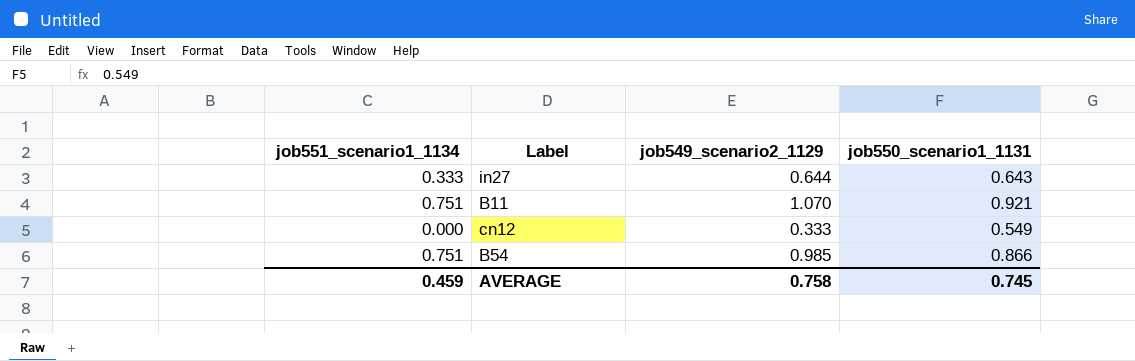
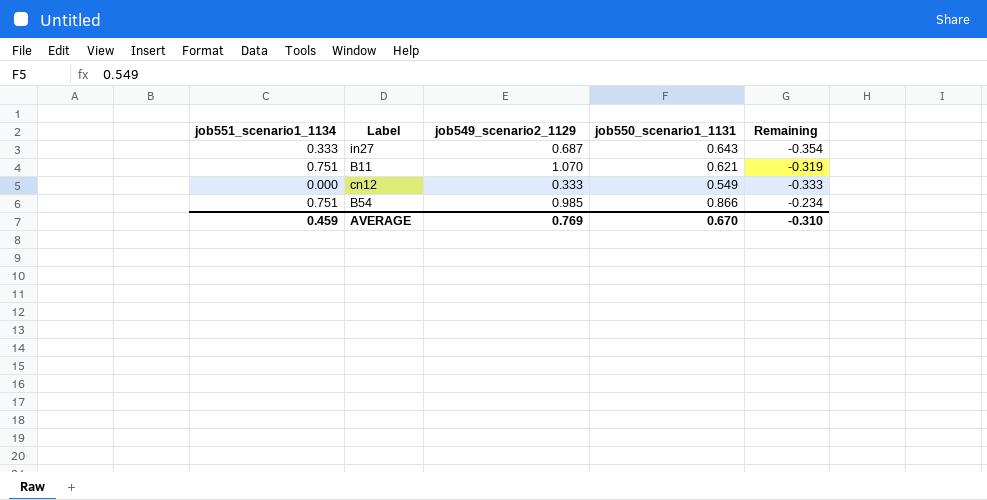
column Remaining | formula: none -> [job551_scenario1_1134] - [job549_scenario2_1129]
in27 | job549_scenario2_1129: 0.644 -> 0.687
B11 | job550_scenario1_1131: 0.921 -> 0.621
AVERAGE | job549_scenario2_1129: 0.758 -> 0.769
AVERAGE | job550_scenario1_1131: 0.745 -> 0.670

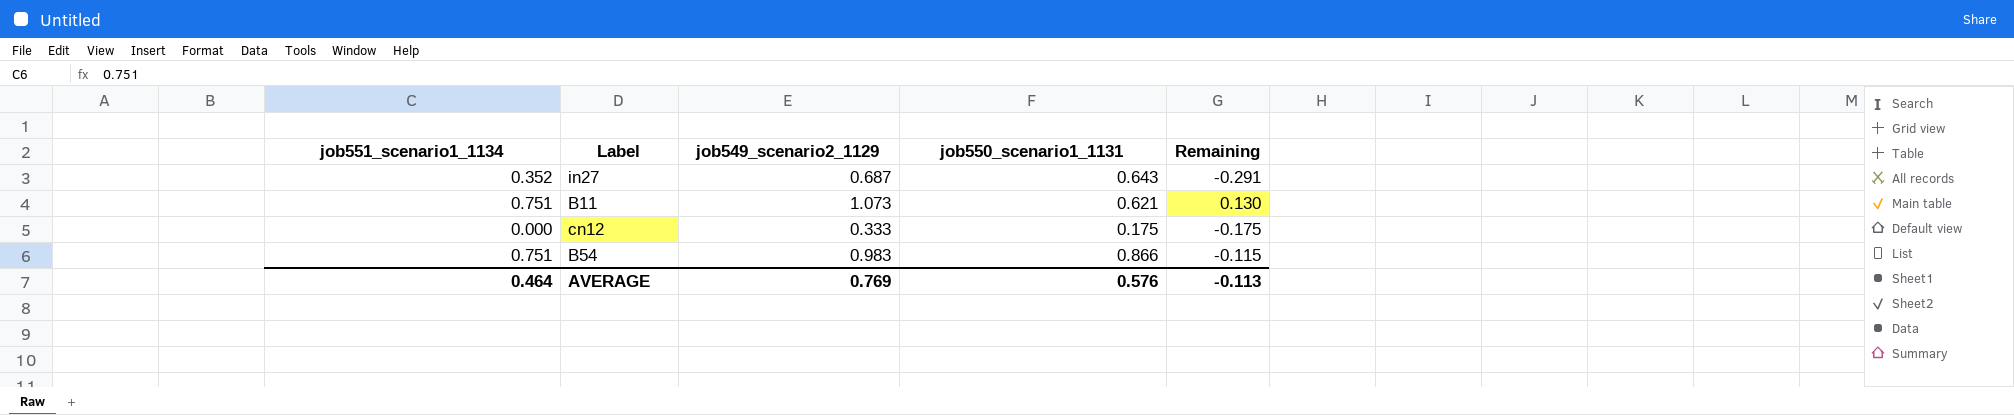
column Remaining | formula: [job551_scenario1_1134] - [job549_scenario2_1129] -> [job551_scenario1_1134] - [job550_scenario1_1131]
in27 | job551_scenario1_1134: 0.333 -> 0.352
B11 | job549_scenario2_1129: 1.070 -> 1.073
cn12 | job550_scenario1_1131: 0.549 -> 0.175
B54 | job549_scenario2_1129: 0.985 -> 0.983
AVERAGE | job551_scenario1_1134: 0.459 -> 0.464
AVERAGE | job550_scenario1_1131: 0.670 -> 0.576
AVERAGE | Remaining: -0.310 -> -0.113

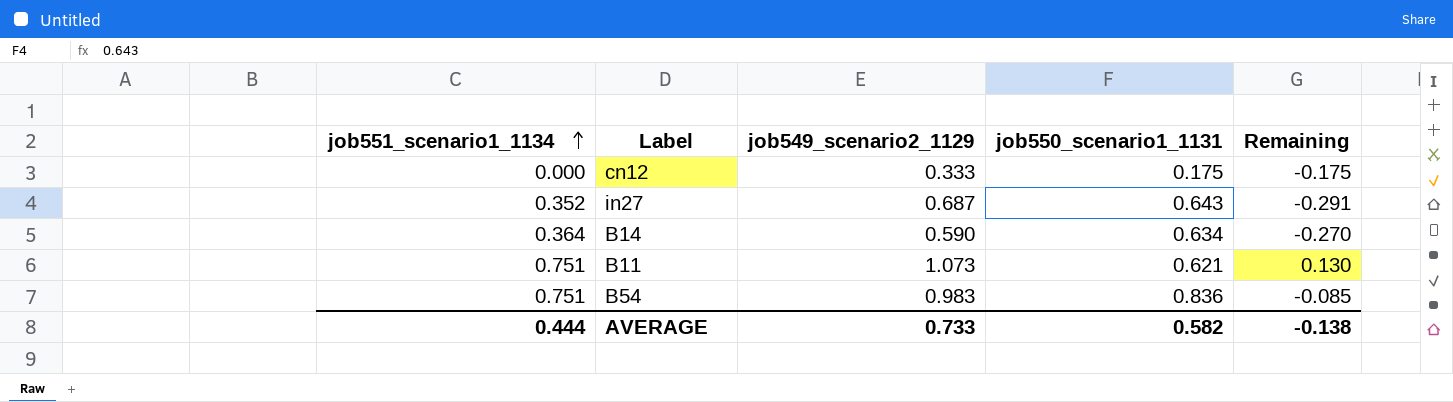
row order: none -> job551_scenario1_1134 ascending
row B14: none -> 0.364 | 0.590 | 0.634 | -0.270
B54 | job550_scenario1_1131: 0.866 -> 0.836
B54 | Remaining: -0.115 -> -0.085
AVERAGE | job551_scenario1_1134: 0.464 -> 0.444
AVERAGE | job549_scenario2_1129: 0.769 -> 0.733
AVERAGE | job550_scenario1_1131: 0.576 -> 0.582
AVERAGE | Remaining: -0.113 -> -0.138

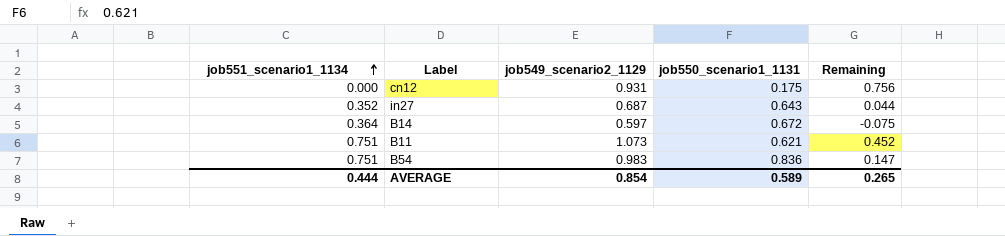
column Remaining | formula: [job551_scenario1_1134] - [job550_scenario1_1131] -> [job549_scenario2_1129] - [job550_scenario1_1131]
cn12 | job549_scenario2_1129: 0.333 -> 0.931
B14 | job549_scenario2_1129: 0.590 -> 0.597
B14 | job550_scenario1_1131: 0.634 -> 0.672
AVERAGE | job549_scenario2_1129: 0.733 -> 0.854
AVERAGE | job550_scenario1_1131: 0.582 -> 0.589
AVERAGE | Remaining: -0.138 -> 0.265

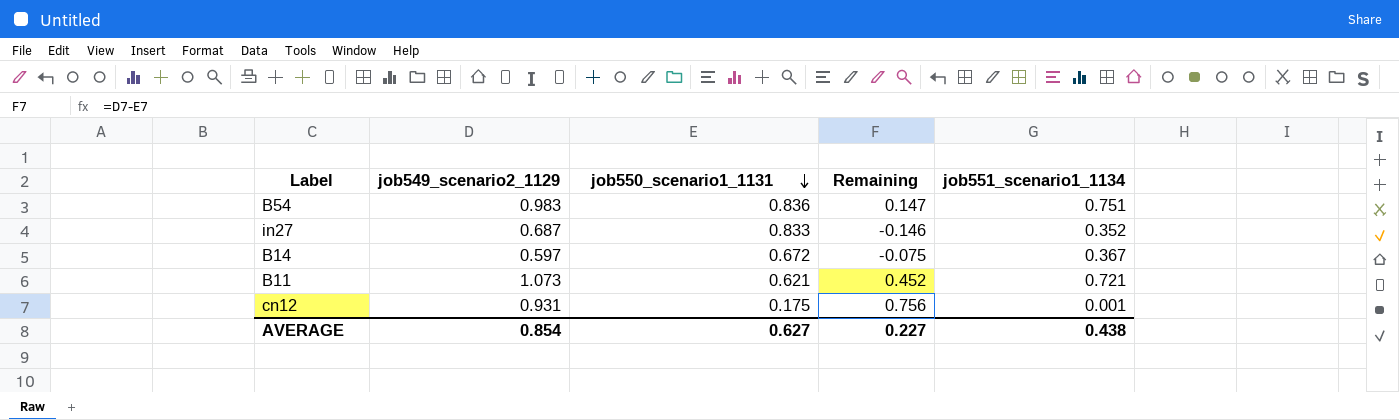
row order: job551_scenario1_1134 ascending -> job550_scenario1_1131 descending
column job551_scenario1_1134 | position: 1 -> 5
in27 | job550_scenario1_1131: 0.643 -> 0.833
in27 | Remaining: 0.044 -> -0.146
B14 | job551_scenario1_1134: 0.364 -> 0.367
B11 | job551_scenario1_1134: 0.751 -> 0.721
cn12 | job551_scenario1_1134: 0.000 -> 0.001
AVERAGE | job550_scenario1_1131: 0.589 -> 0.627
AVERAGE | Remaining: 0.265 -> 0.227
AVERAGE | job551_scenario1_1134: 0.444 -> 0.438

